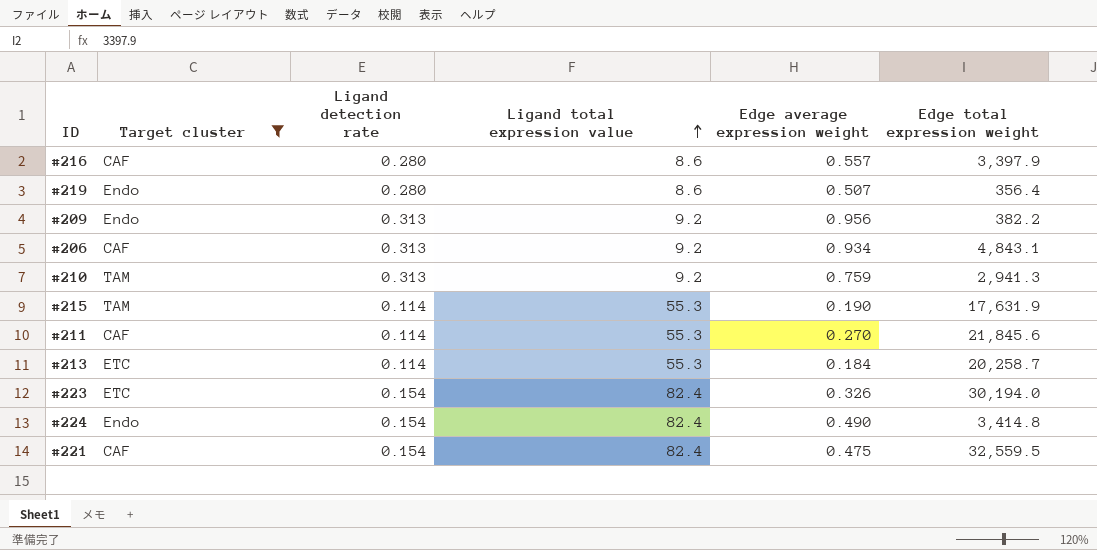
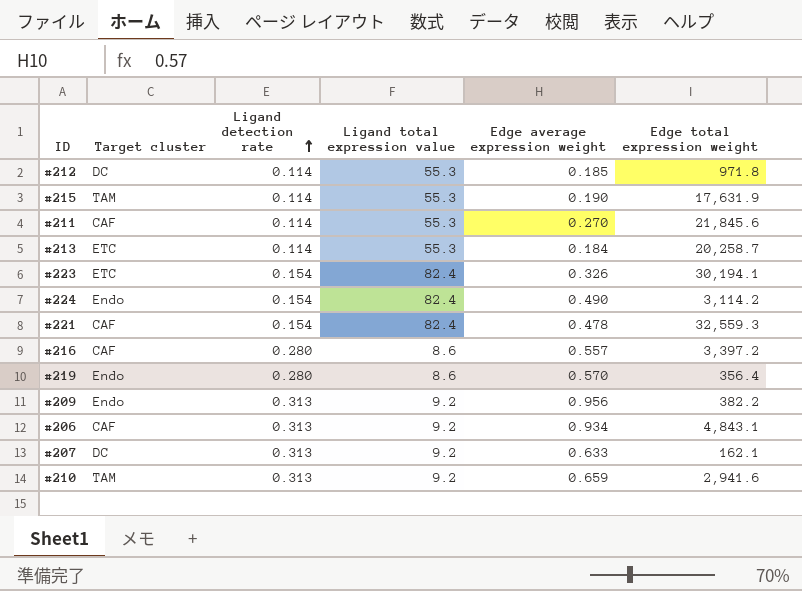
filter: Target cluster != DC -> none
row order: Ligand total expression value ascending -> Ligand detection rate ascending
#223 | Edge total expression weight: 30,194.0 -> 30,194.1
#224 | Edge total expression weight: 3,414.8 -> 3,114.2
#221 | Edge average expression weight: 0.475 -> 0.478
#221 | Edge total expression weight: 32,559.5 -> 32,559.3
#216 | Edge total expression weight: 3,397.9 -> 3,397.2
#219 | Edge average expression weight: 0.507 -> 0.570
#210 | Edge average expression weight: 0.759 -> 0.659
#210 | Edge total expression weight: 2,941.3 -> 2,941.6

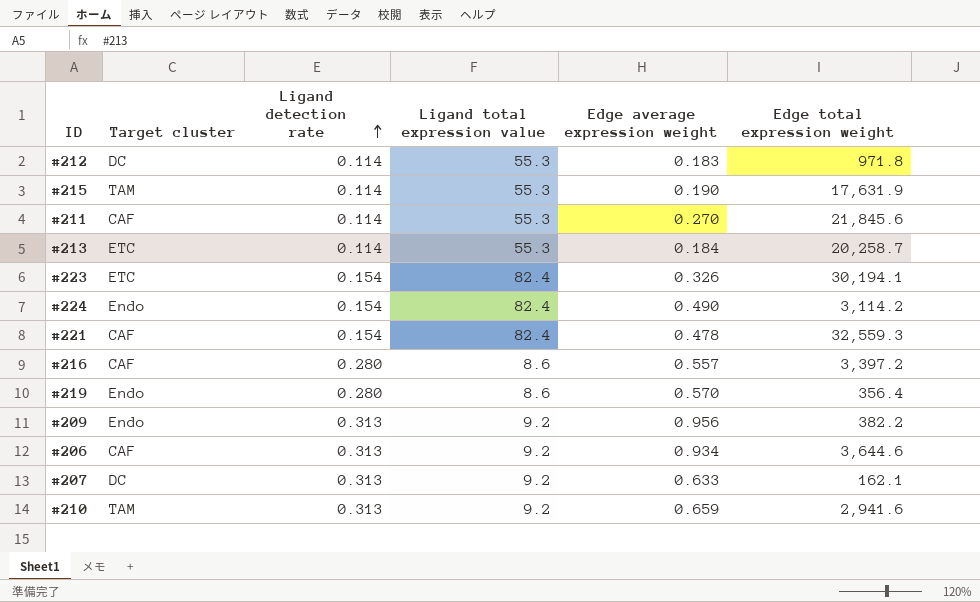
#212 | Edge average expression weight: 0.185 -> 0.183
#206 | Edge total expression weight: 4,843.1 -> 3,644.6

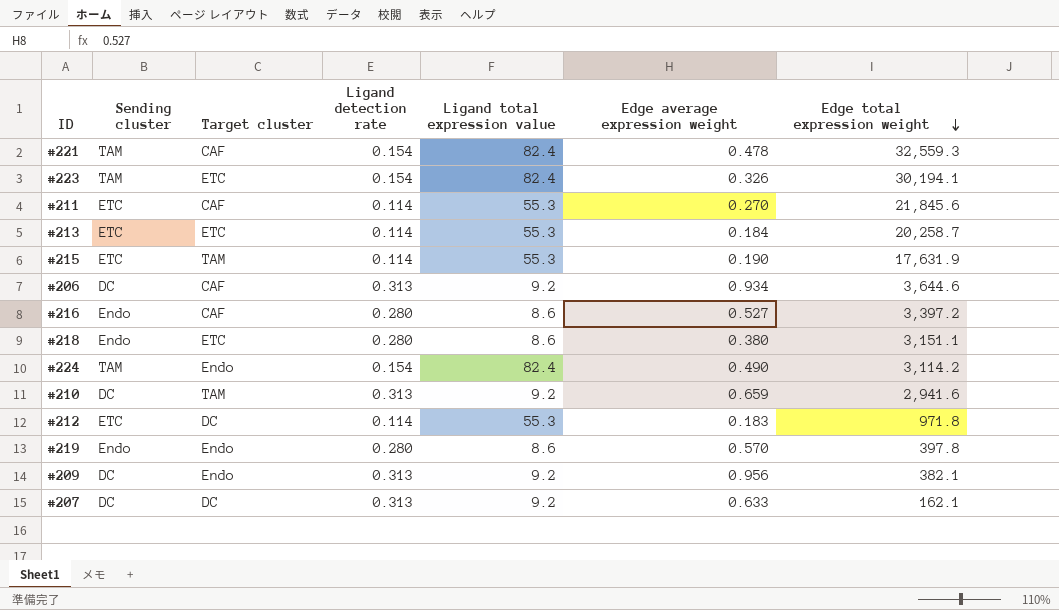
row order: Ligand detection rate ascending -> Edge total expression weight descending
column Sending cluster | position: none -> 2
#216 | Edge average expression weight: 0.557 -> 0.527
row #218: none -> Endo | ETC | 0.280 | 8.6 | 0.380 | 3,151.1
#219 | Edge total expression weight: 356.4 -> 397.8
#209 | Edge total expression weight: 382.2 -> 382.1

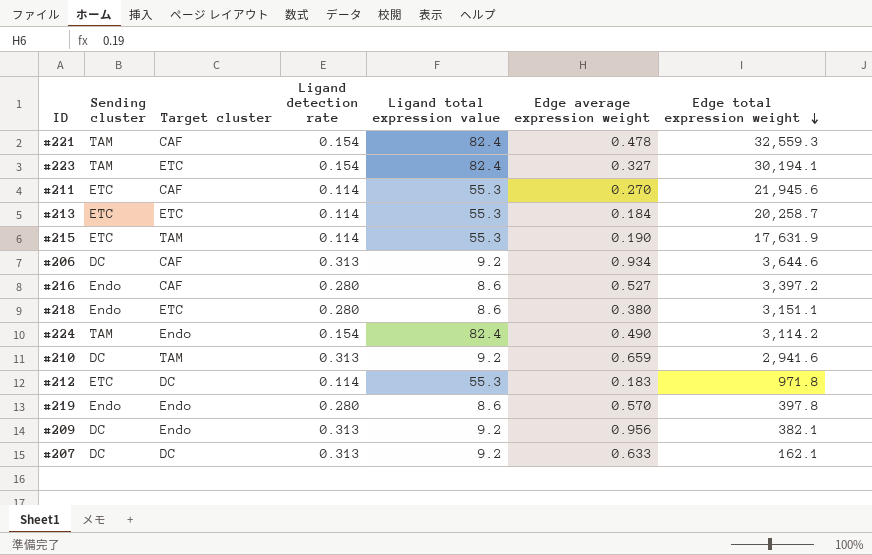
#223 | Edge average expression weight: 0.326 -> 0.327
#211 | Edge total expression weight: 21,845.6 -> 21,945.6

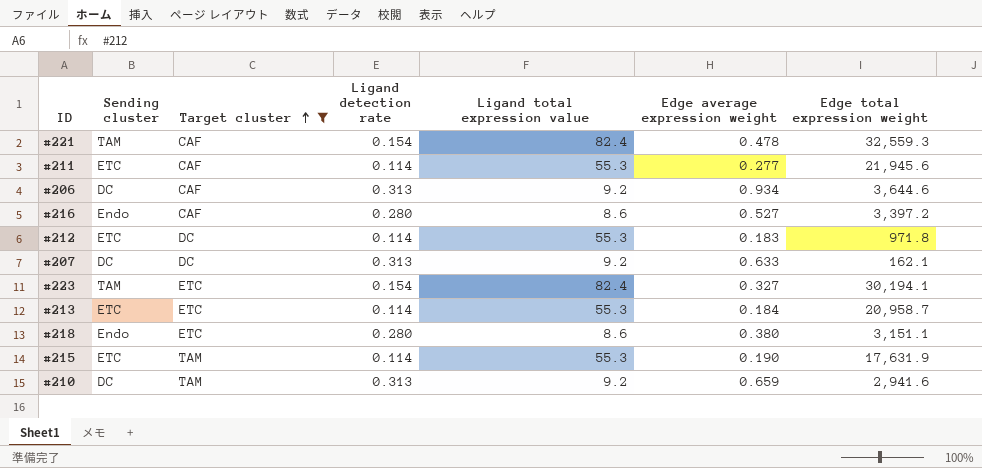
filter: none -> Target cluster != Endo
row order: Edge total expression weight descending -> Target cluster ascending
#211 | Edge average expression weight: 0.270 -> 0.277
#213 | Edge total expression weight: 20,258.7 -> 20,958.7

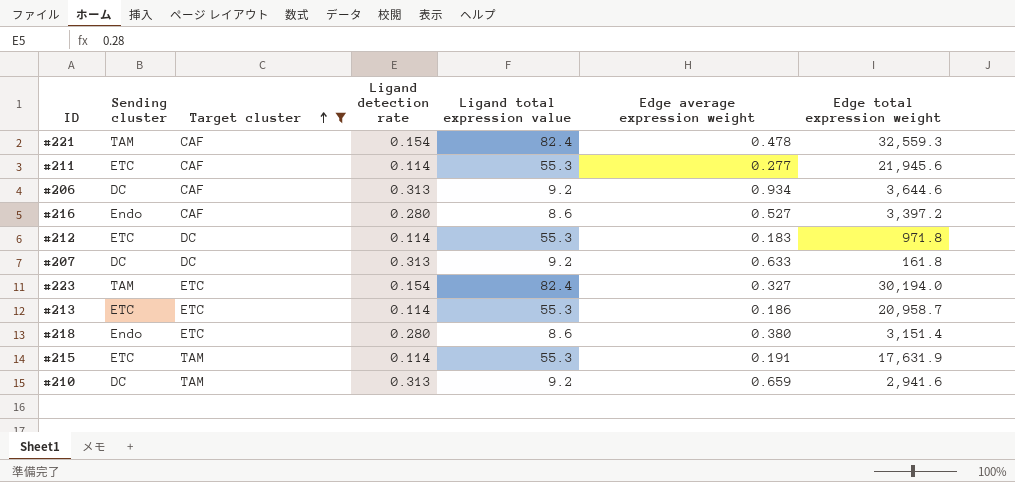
#207 | Edge total expression weight: 162.1 -> 161.8
#223 | Edge total expression weight: 30,194.1 -> 30,194.0
#213 | Edge average expression weight: 0.184 -> 0.186
#218 | Edge total expression weight: 3,151.1 -> 3,151.4
#215 | Edge average expression weight: 0.190 -> 0.191

